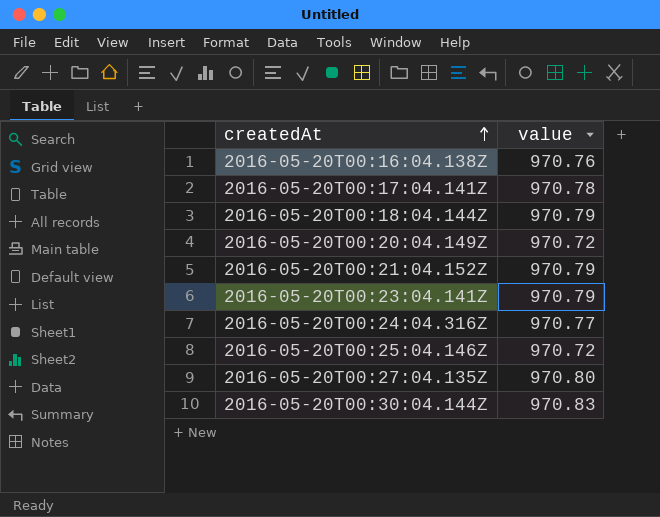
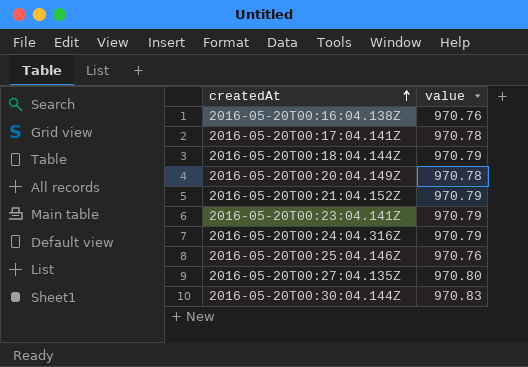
2016-05-20T00:20:04.149Z | value: 970.72 -> 970.78
2016-05-20T00:24:04.316Z | value: 970.77 -> 970.79
2016-05-20T00:25:04.146Z | value: 970.72 -> 970.76

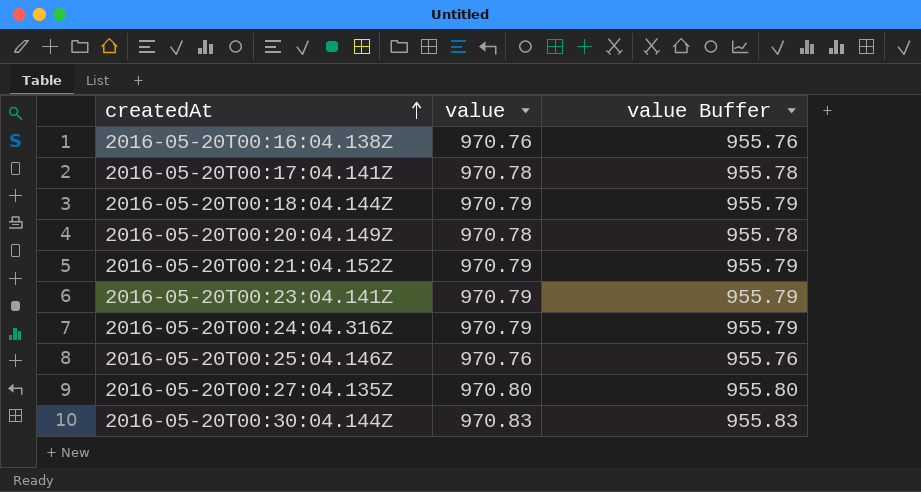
column value Buffer | formula: none -> [value] - 15

